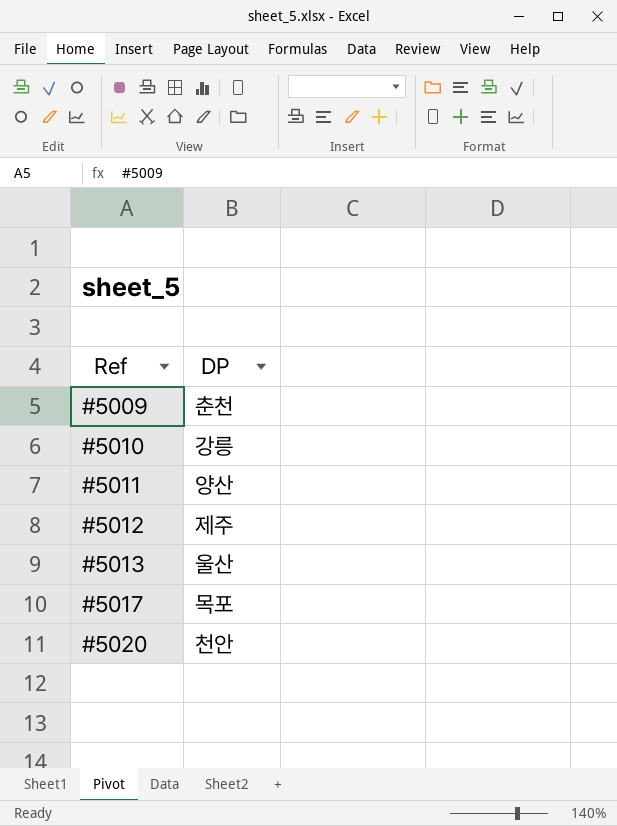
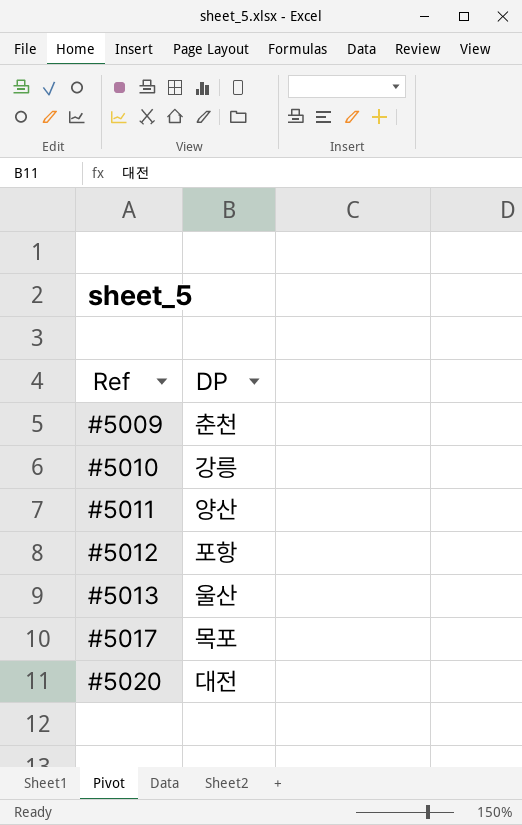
#5012 | DP: 제주 -> 포항
#5020 | DP: 천안 -> 대전

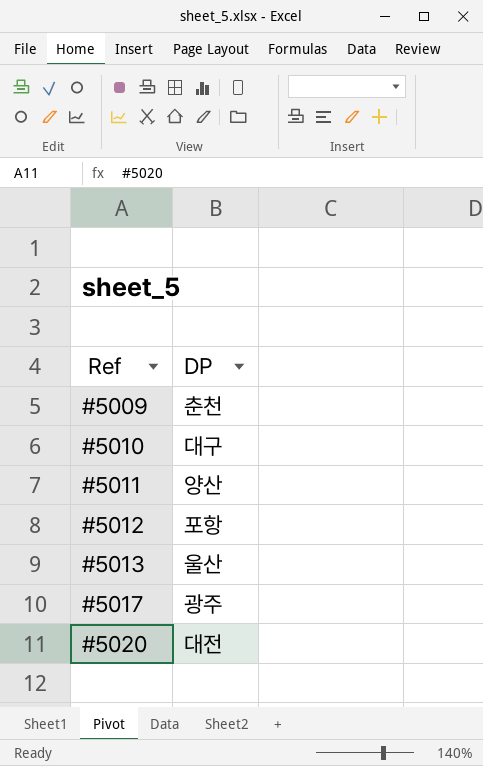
#5010 | DP: 강릉 -> 대구
#5017 | DP: 목포 -> 광주

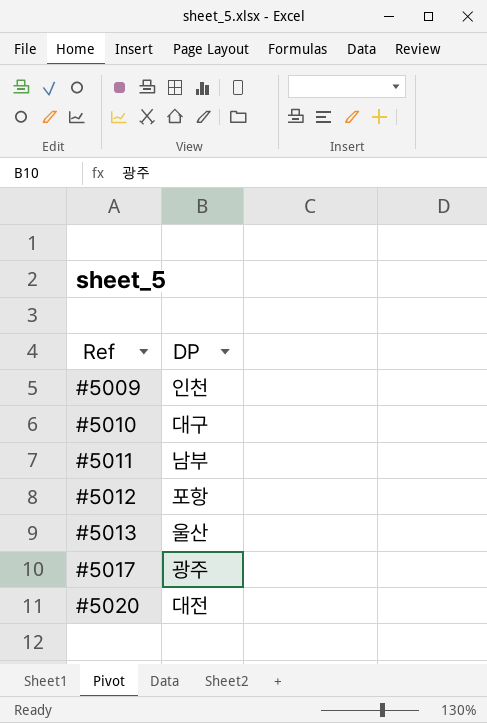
#5009 | DP: 춘천 -> 인천
#5011 | DP: 양산 -> 남부

